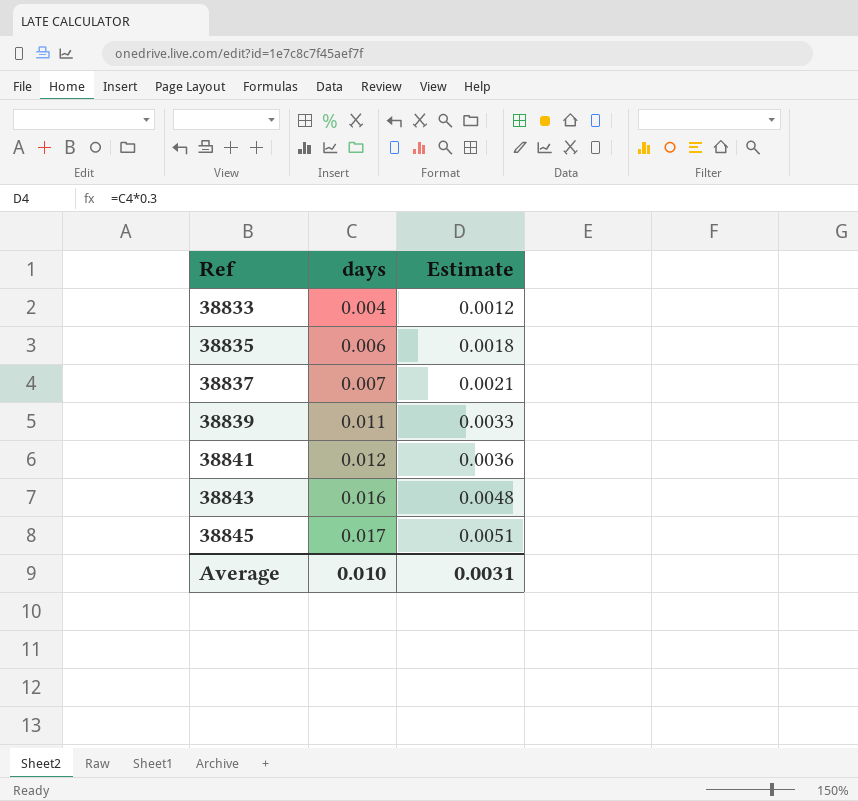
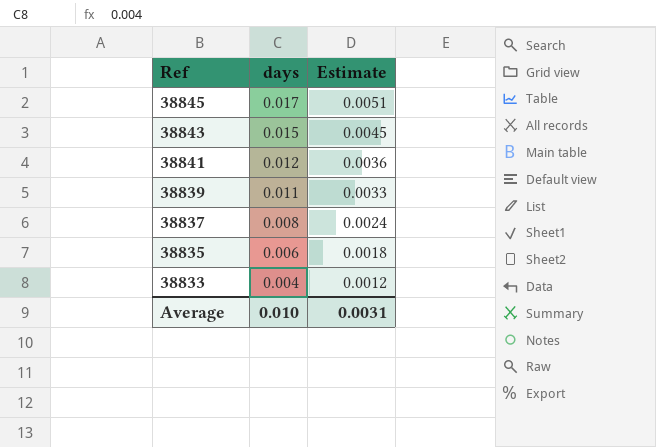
row order: Ref ascending -> Ref descending
38843 | days: 0.016 -> 0.015
38843 | Estimate: 0.0048 -> 0.0045
38837 | days: 0.007 -> 0.008
38837 | Estimate: 0.0021 -> 0.0024

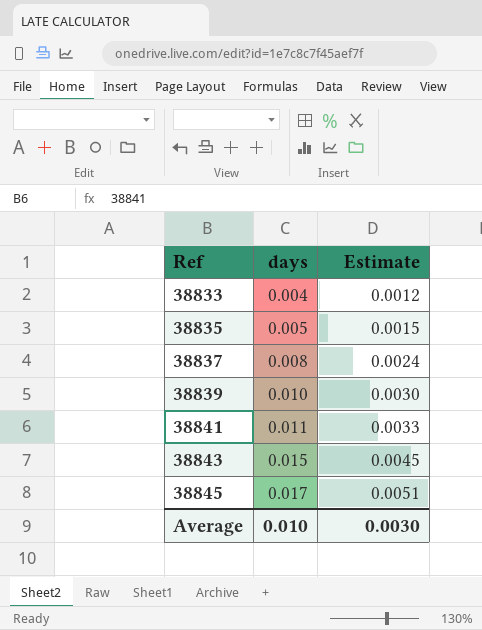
row order: Ref descending -> Ref ascending
38835 | days: 0.006 -> 0.005
38835 | Estimate: 0.0018 -> 0.0015
38839 | days: 0.011 -> 0.010
38839 | Estimate: 0.0033 -> 0.0030
38841 | days: 0.012 -> 0.011
38841 | Estimate: 0.0036 -> 0.0033
Average | Estimate: 0.0031 -> 0.0030

